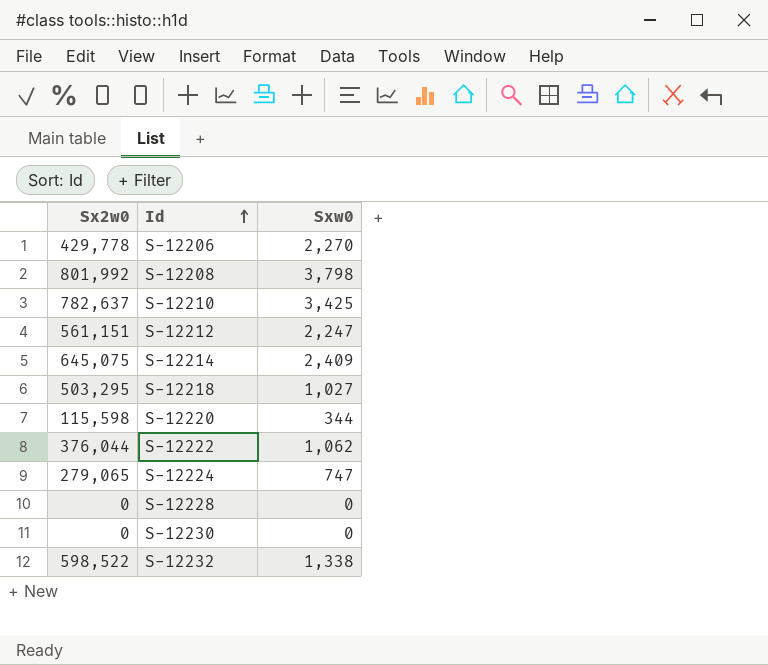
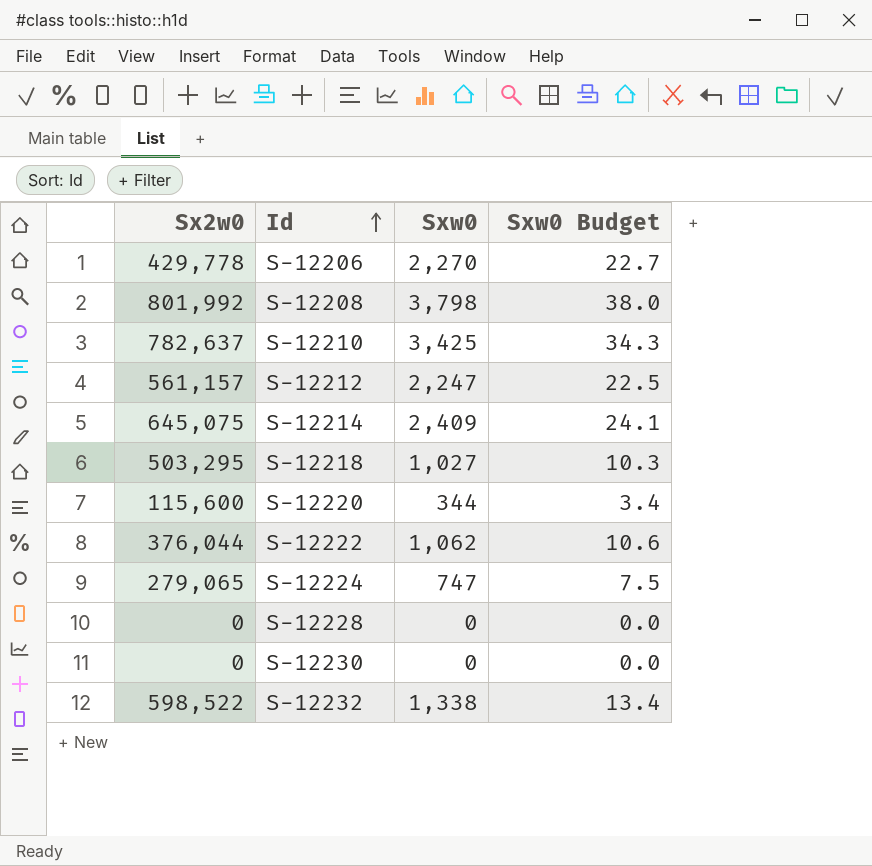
column Sxw0 Budget | formula: none -> [Sxw0] * 0.01
S-12212 | Sx2w0: 561,151 -> 561,157
S-12220 | Sx2w0: 115,598 -> 115,600

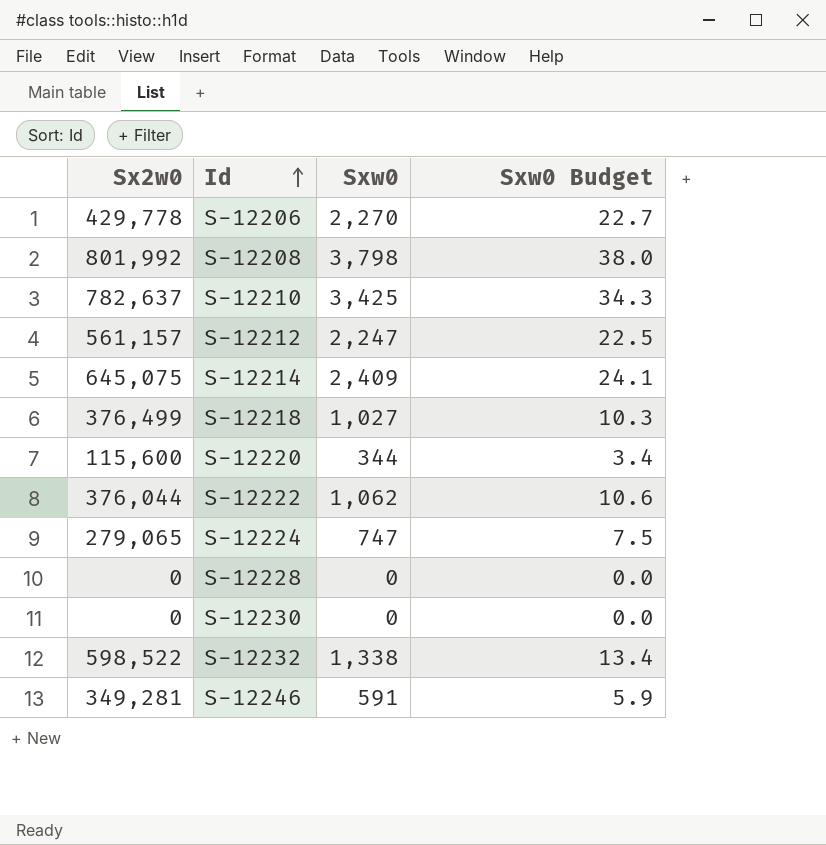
S-12218 | Sx2w0: 503,295 -> 376,499
row S-12246: none -> 349,281 | 591 | 5.9

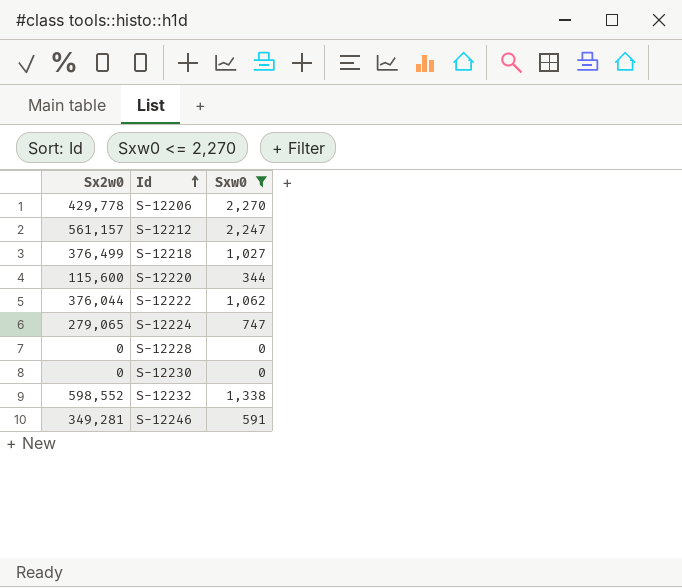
filter: none -> Sxw0 <= 2,270
column Sxw0 Budget | formula: [Sxw0] * 0.01 -> none
S-12232 | Sx2w0: 598,522 -> 598,552

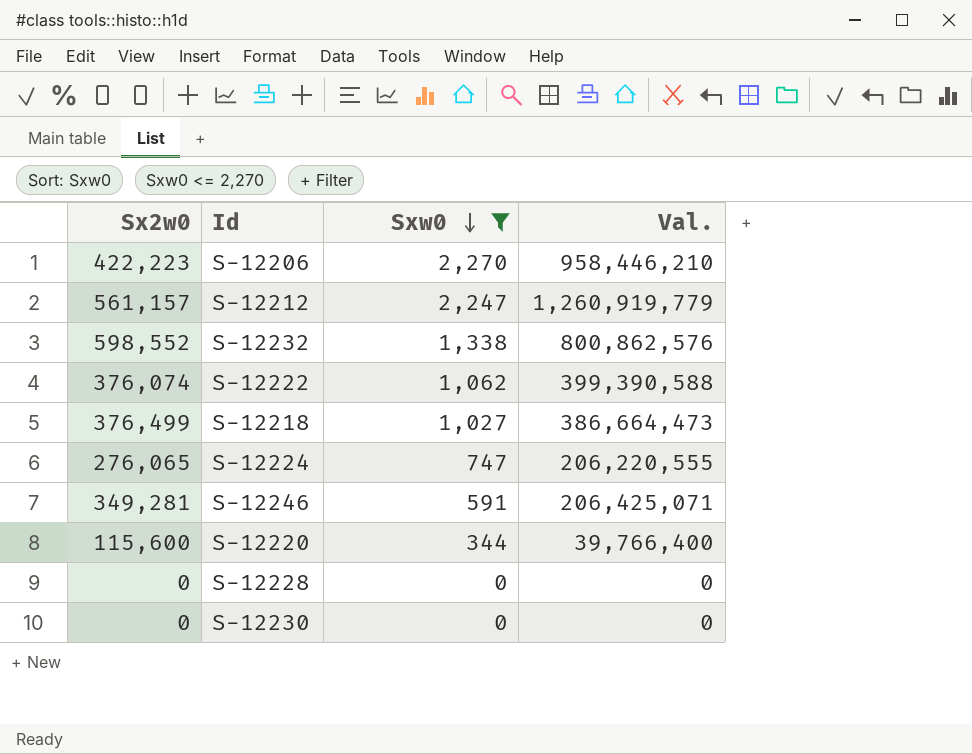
row order: Id ascending -> Sxw0 descending
column Val. | formula: none -> [Sx2w0] * [Sxw0]
S-12206 | Sx2w0: 429,778 -> 422,223
S-12222 | Sx2w0: 376,044 -> 376,074
S-12224 | Sx2w0: 279,065 -> 276,065

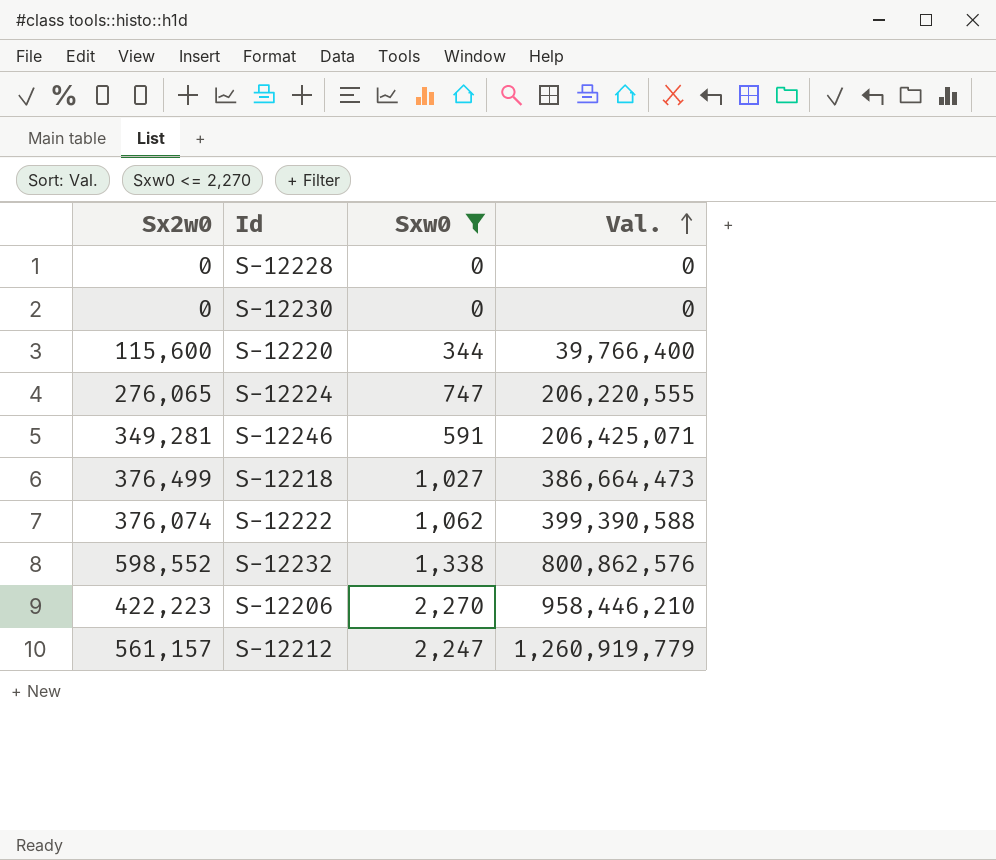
row order: Sxw0 descending -> Val. ascending

